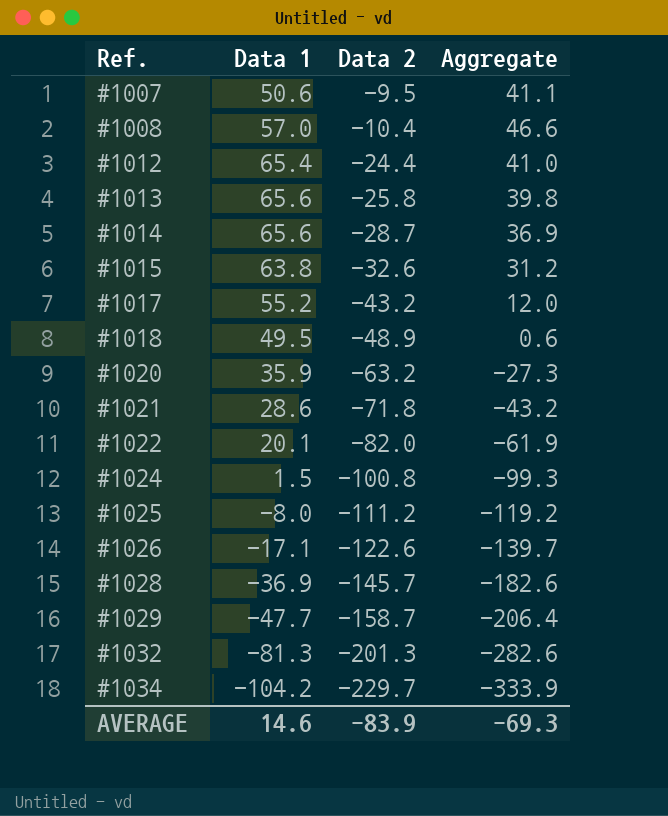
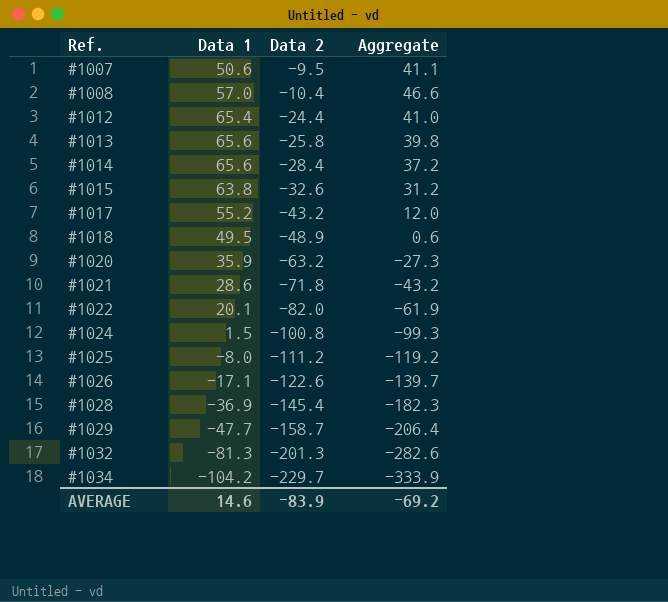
#1014 | Data 2: -28.7 -> -28.4
#1014 | Aggregate: 36.9 -> 37.2
#1028 | Data 2: -145.7 -> -145.4
#1028 | Aggregate: -182.6 -> -182.3
AVERAGE | Aggregate: -69.3 -> -69.2

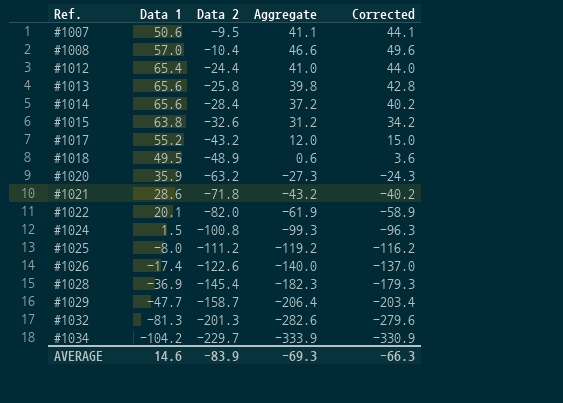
column Corrected | formula: none -> [Aggregate] + 3
#1026 | Data 1: -17.1 -> -17.4
#1026 | Aggregate: -139.7 -> -140.0
AVERAGE | Aggregate: -69.2 -> -69.3

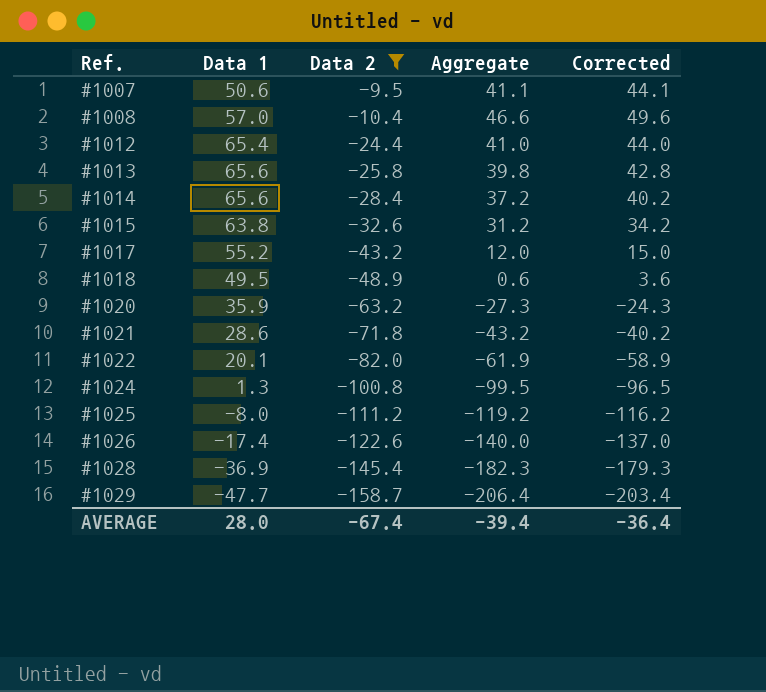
filter: none -> Data 2 >= -158.7
#1024 | Data 1: 1.5 -> 1.3
#1024 | Aggregate: -99.3 -> -99.5
#1024 | Corrected: -96.3 -> -96.5
AVERAGE | Data 1: 14.6 -> 28.0
AVERAGE | Data 2: -83.9 -> -67.4
AVERAGE | Aggregate: -69.3 -> -39.4
AVERAGE | Corrected: -66.3 -> -36.4

